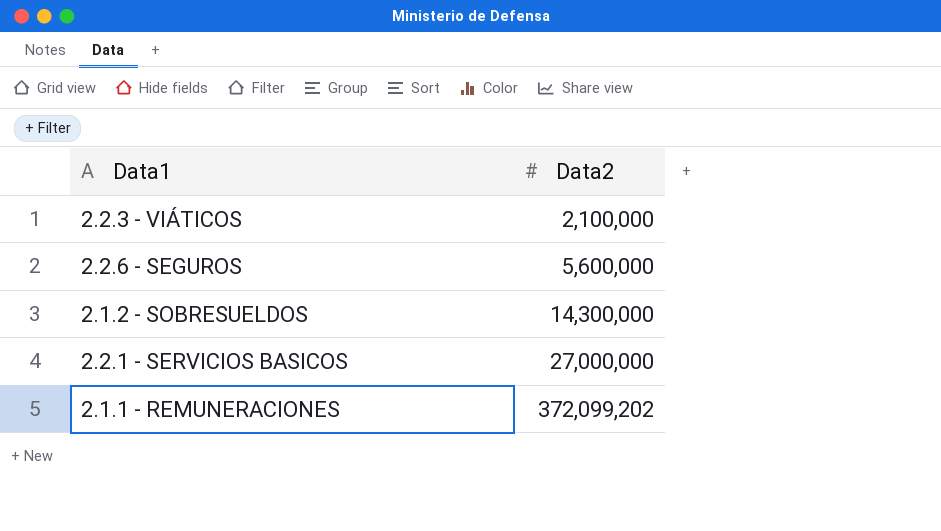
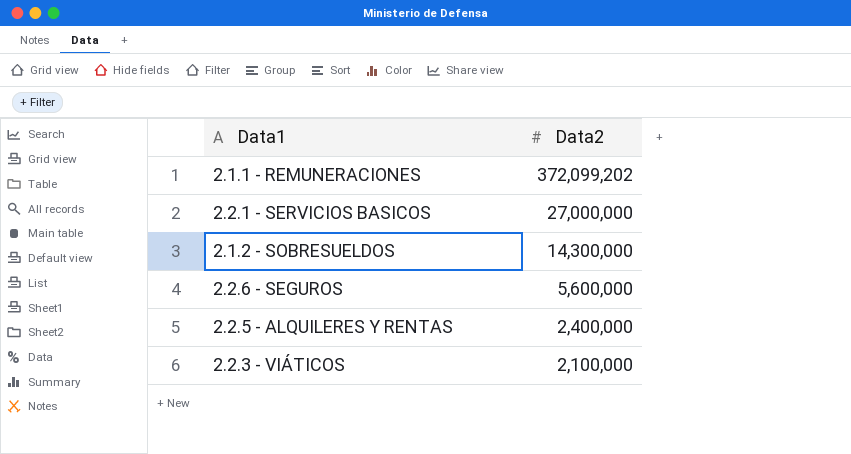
row order: Data2 ascending -> Data2 descending
row 2.2.5 - ALQUILERES Y RENTAS: none -> 2,400,000

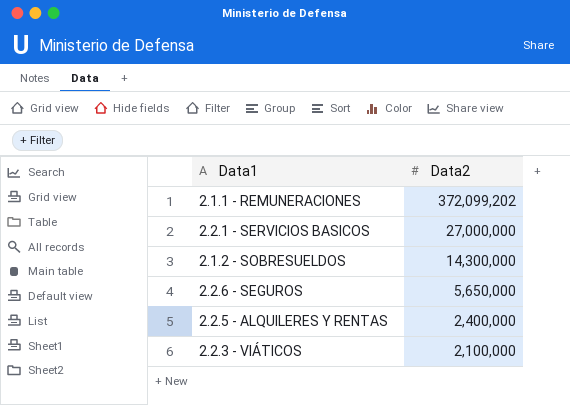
2.2.6 - SEGUROS | Data2: 5,600,000 -> 5,650,000

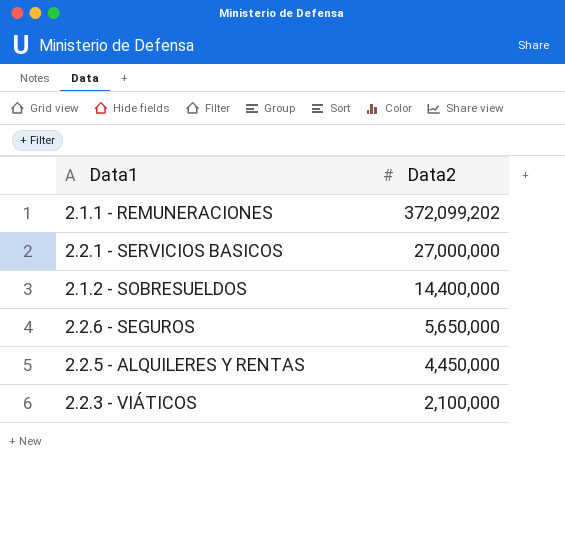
2.1.2 - SOBRESUELDOS | Data2: 14,300,000 -> 14,400,000
2.2.5 - ALQUILERES Y RENTAS | Data2: 2,400,000 -> 4,450,000

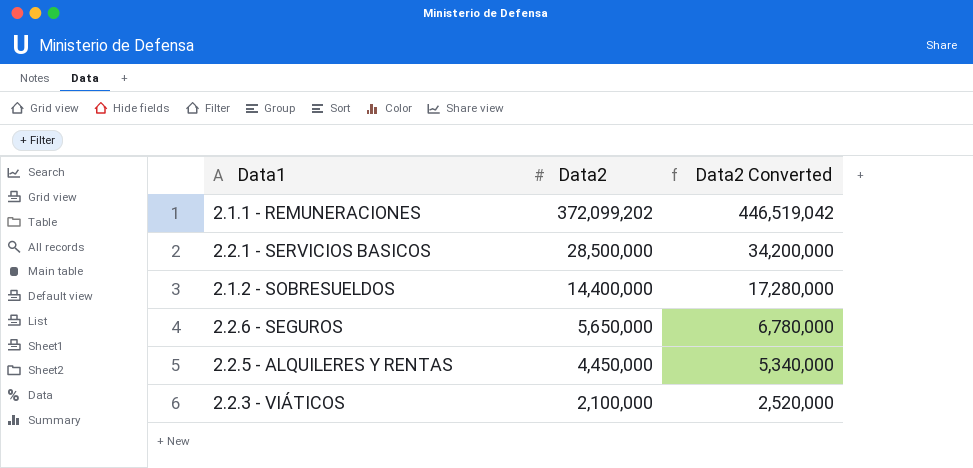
column Data2 Converted | formula: none -> [Data2] * 1.2
2.2.1 - SERVICIOS BASICOS | Data2: 27,000,000 -> 28,500,000

